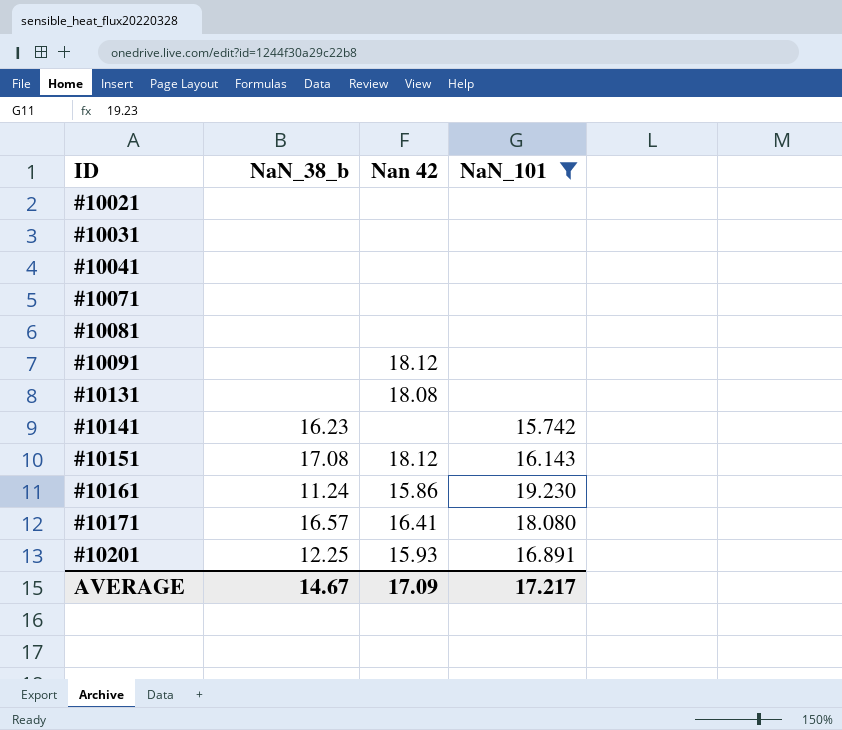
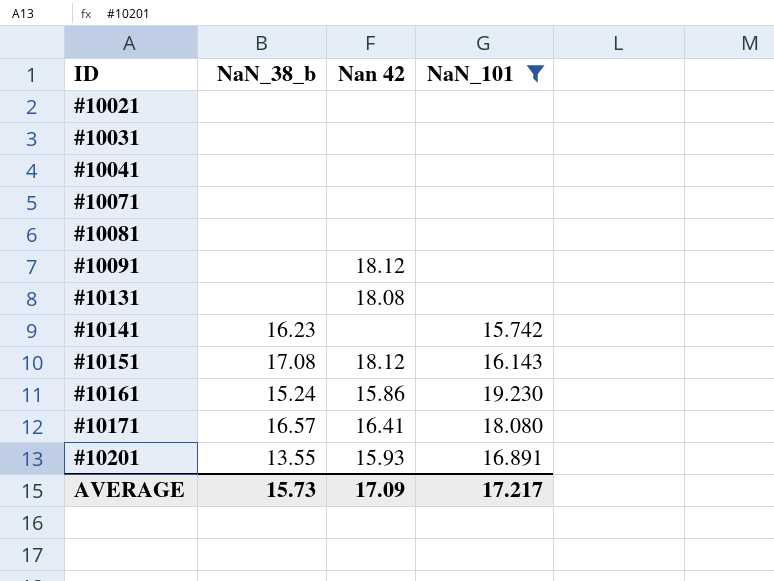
#10161 | NaN_38_b: 11.24 -> 15.24
#10201 | NaN_38_b: 12.25 -> 13.55
AVERAGE | NaN_38_b: 14.67 -> 15.73

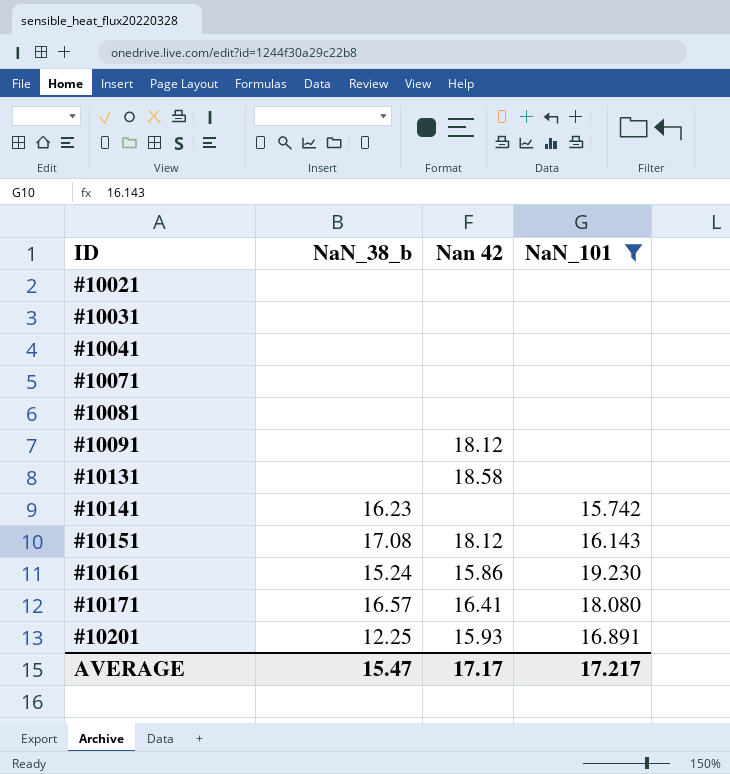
#10131 | Nan 42: 18.08 -> 18.58
#10201 | NaN_38_b: 13.55 -> 12.25
AVERAGE | NaN_38_b: 15.73 -> 15.47
AVERAGE | Nan 42: 17.09 -> 17.17

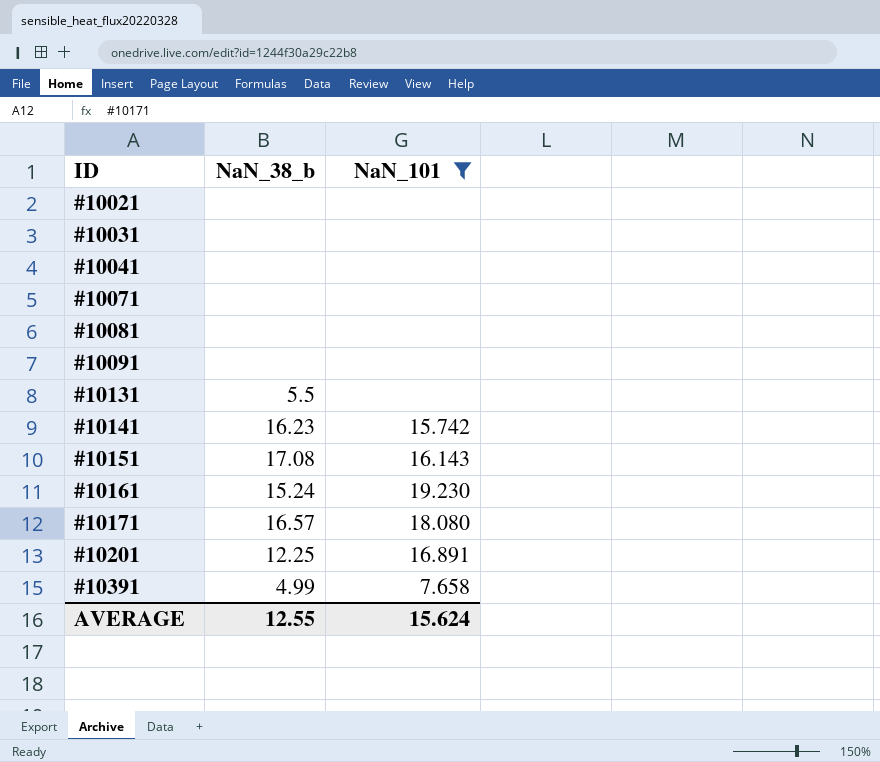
column Nan 42 | position: 3 -> none
#10131 | NaN_38_b: none -> 5.5
row #10391: none -> 4.99 | 7.658
AVERAGE | NaN_38_b: 15.47 -> 12.55
AVERAGE | NaN_101: 17.217 -> 15.624

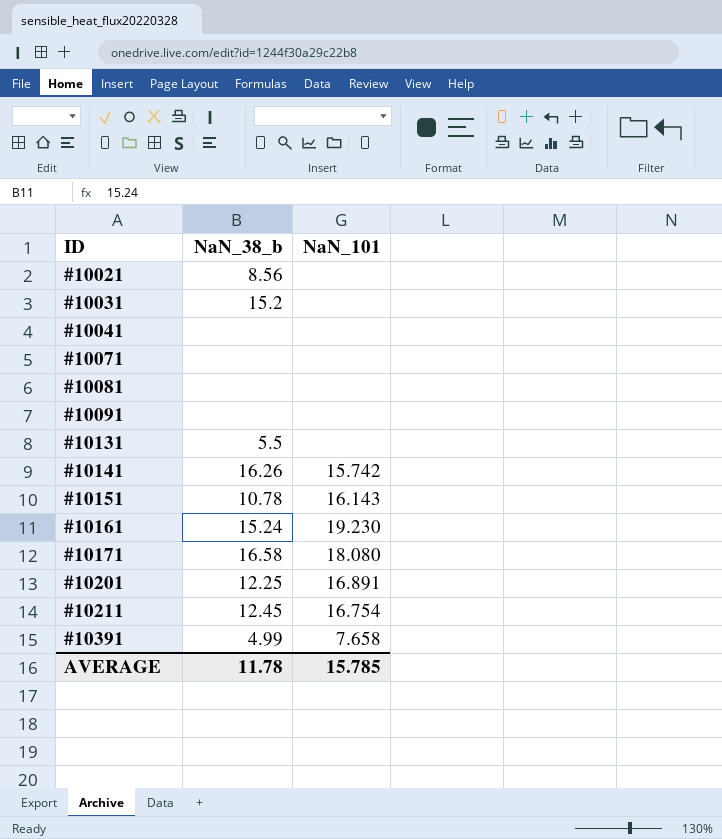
filter: NaN_101 != 16.754 -> none
#10021 | NaN_38_b: none -> 8.56
#10031 | NaN_38_b: none -> 15.2
#10141 | NaN_38_b: 16.23 -> 16.26
#10151 | NaN_38_b: 17.08 -> 10.78
#10171 | NaN_38_b: 16.57 -> 16.58
AVERAGE | NaN_38_b: 12.55 -> 11.78
AVERAGE | NaN_101: 15.624 -> 15.785

